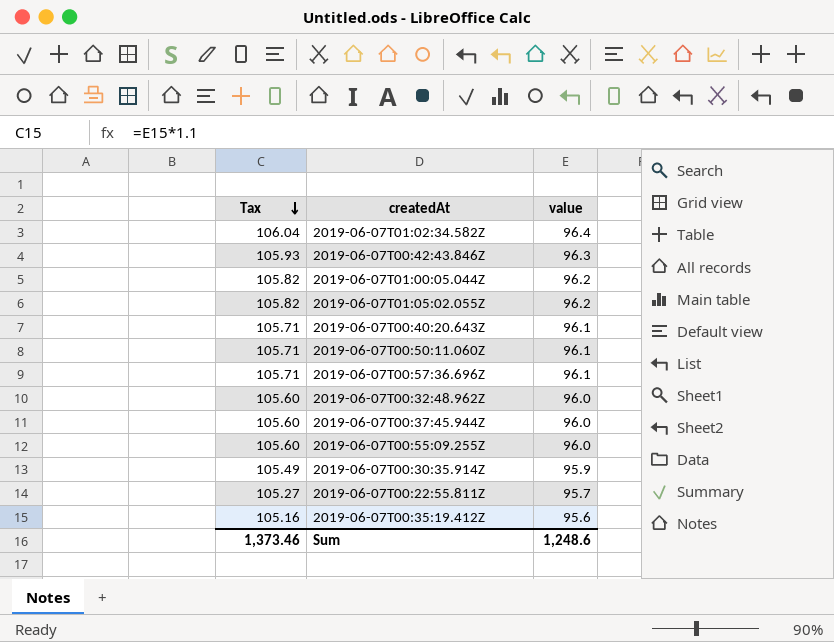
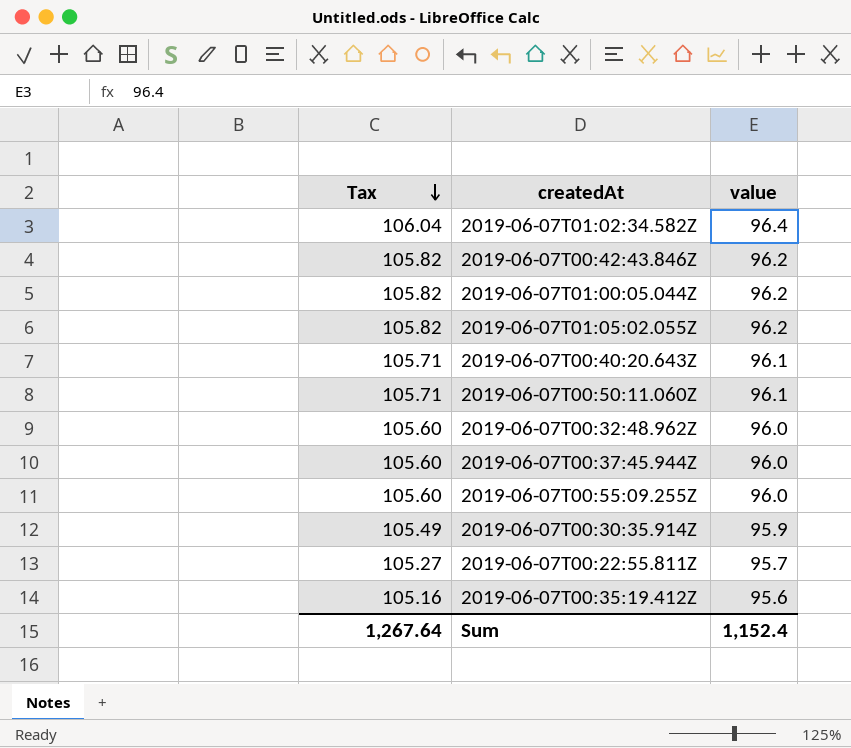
row 2019-06-07T00:57:36.696Z: 105.71 | 96.1 -> none
2019-06-07T00:42:43.846Z | Tax: 105.93 -> 105.82
2019-06-07T00:42:43.846Z | value: 96.3 -> 96.2
Sum | Tax: 1,373.46 -> 1,267.64
Sum | value: 1,248.6 -> 1,152.4

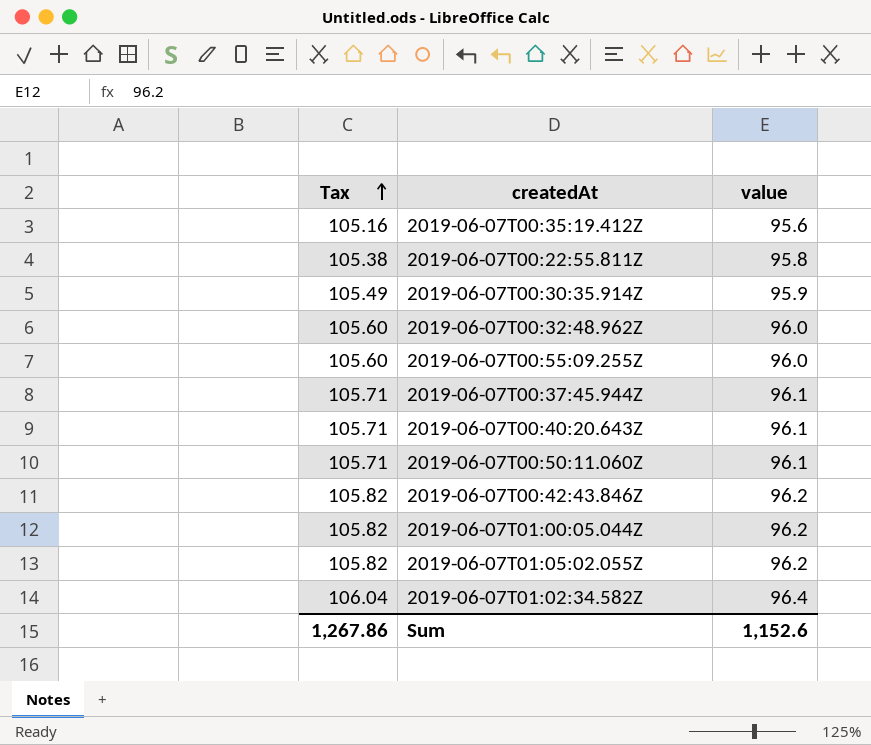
row order: Tax descending -> Tax ascending
2019-06-07T00:22:55.811Z | Tax: 105.27 -> 105.38
2019-06-07T00:22:55.811Z | value: 95.7 -> 95.8
2019-06-07T00:37:45.944Z | Tax: 105.60 -> 105.71
2019-06-07T00:37:45.944Z | value: 96.0 -> 96.1
Sum | Tax: 1,267.64 -> 1,267.86
Sum | value: 1,152.4 -> 1,152.6

